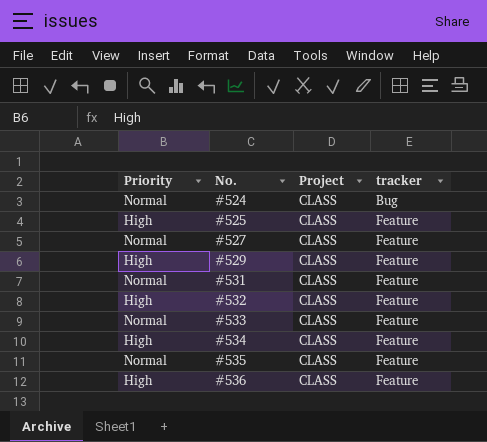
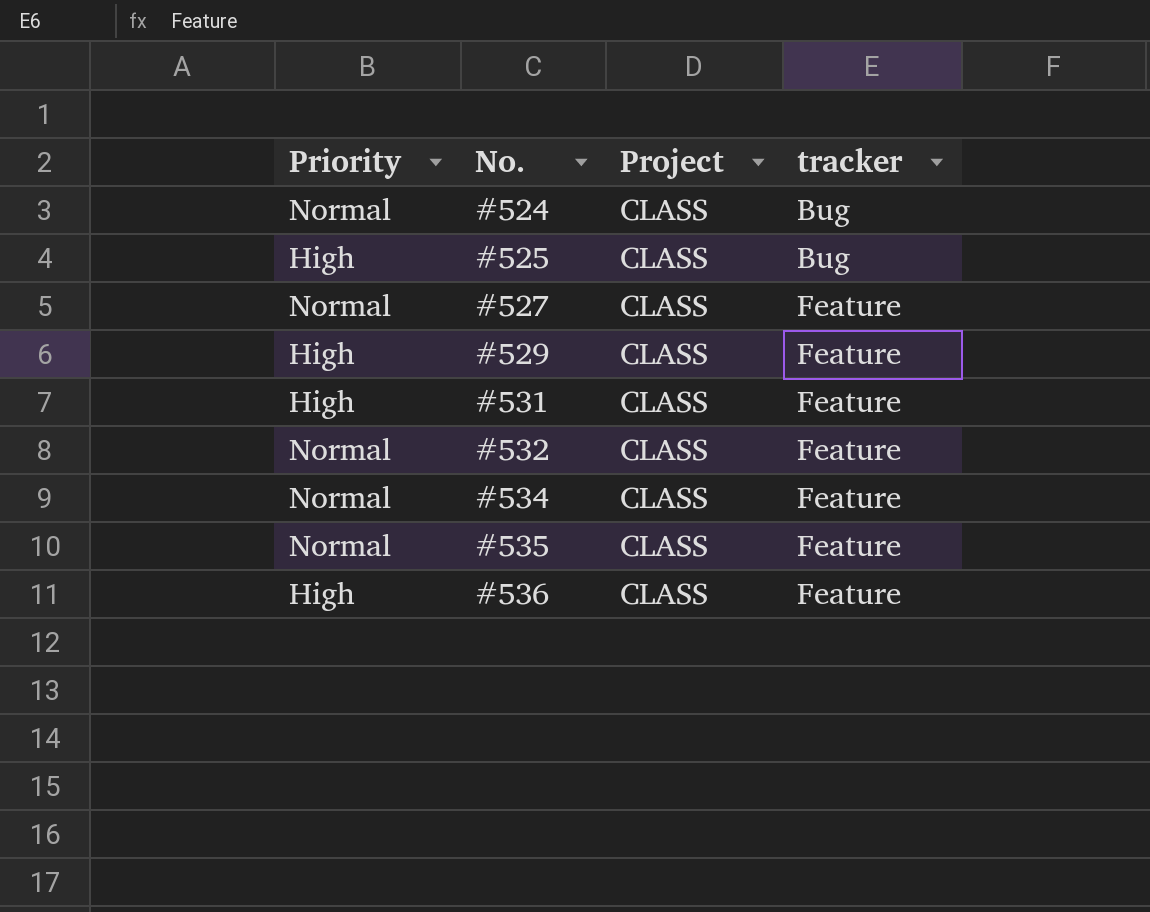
row #533: Normal | CLASS | Feature -> none
#525 | tracker: Feature -> Bug
#531 | Priority: Normal -> High
#532 | Priority: High -> Normal
#534 | Priority: High -> Normal

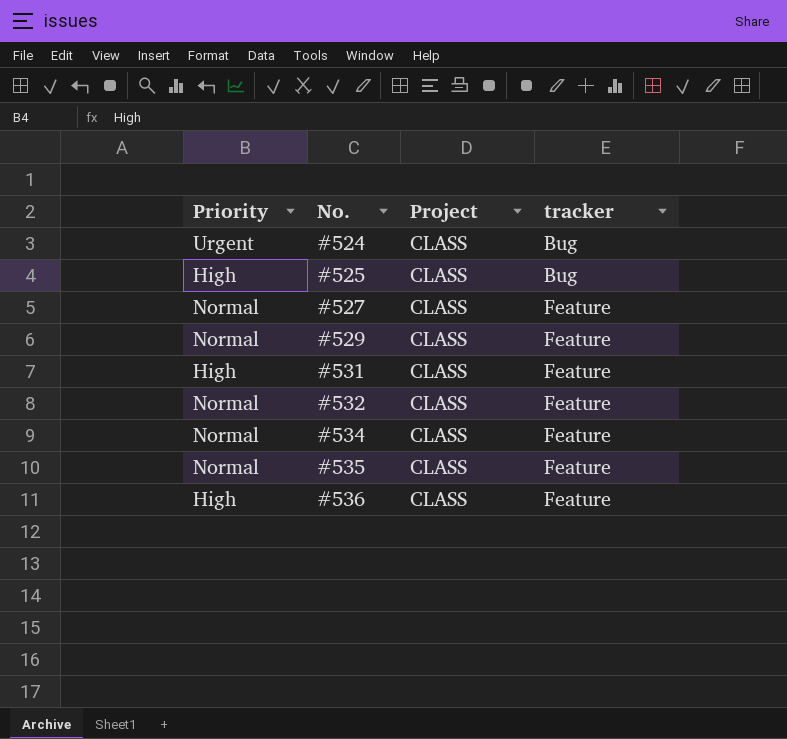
#524 | Priority: Normal -> Urgent
#529 | Priority: High -> Normal

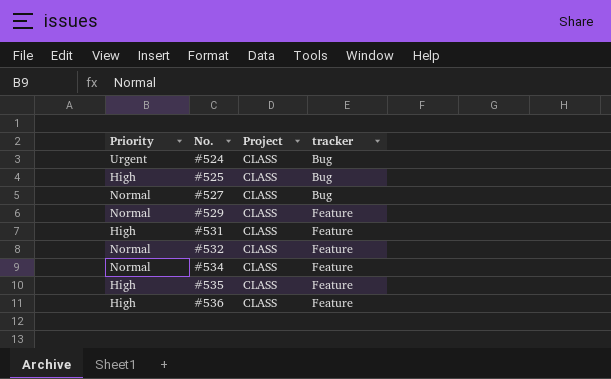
#527 | tracker: Feature -> Bug
#535 | Priority: Normal -> High

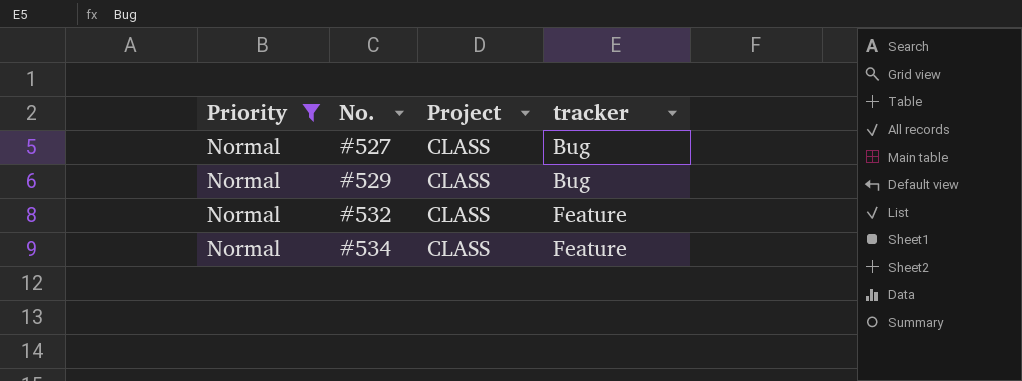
filter: none -> Priority = Normal
#529 | tracker: Feature -> Bug

